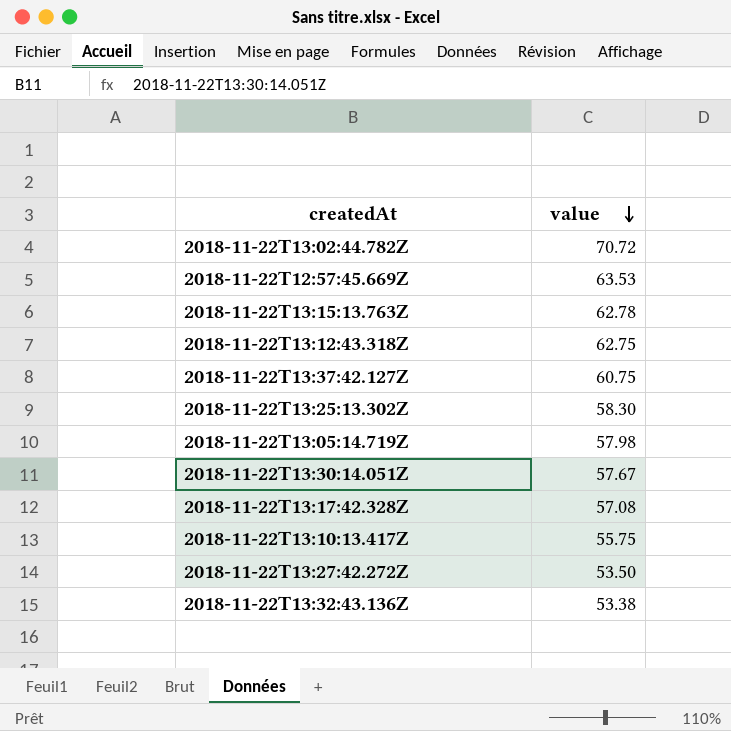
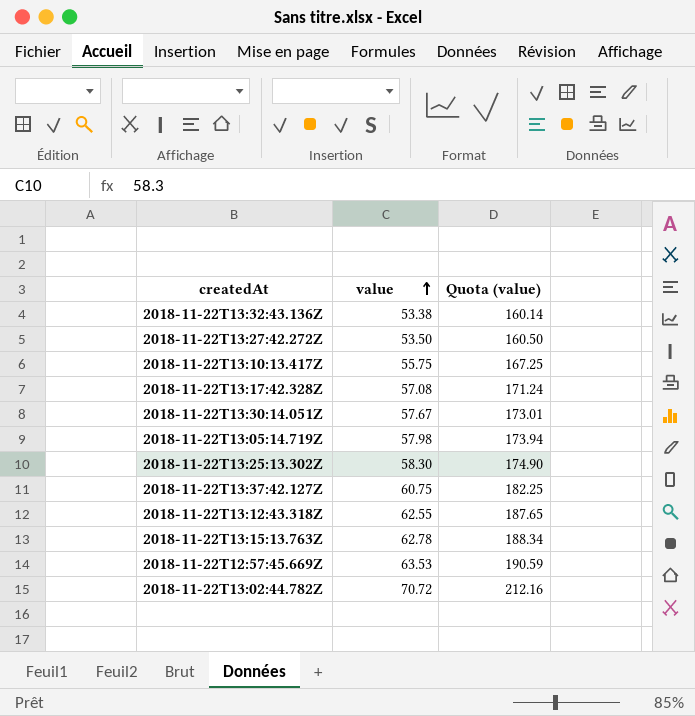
row order: value descending -> value ascending
column Quota (value) | formula: none -> [value] * 3
2018-11-22T13:12:43.318Z | value: 62.75 -> 62.55

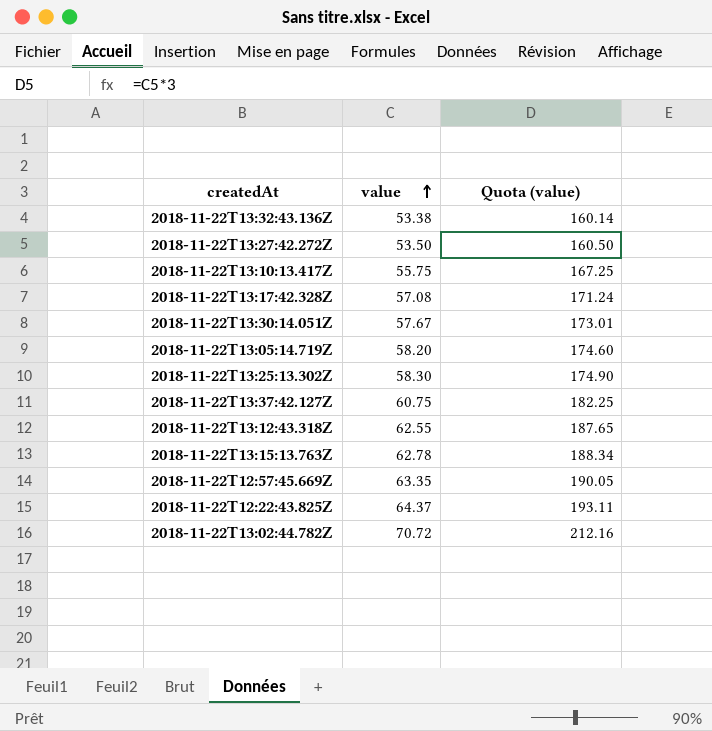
2018-11-22T13:05:14.719Z | value: 57.98 -> 58.20
2018-11-22T13:05:14.719Z | Quota (value): 173.94 -> 174.60
2018-11-22T12:57:45.669Z | value: 63.53 -> 63.35
2018-11-22T12:57:45.669Z | Quota (value): 190.59 -> 190.05
row 2018-11-22T12:22:43.825Z: none -> 64.37 | 193.11

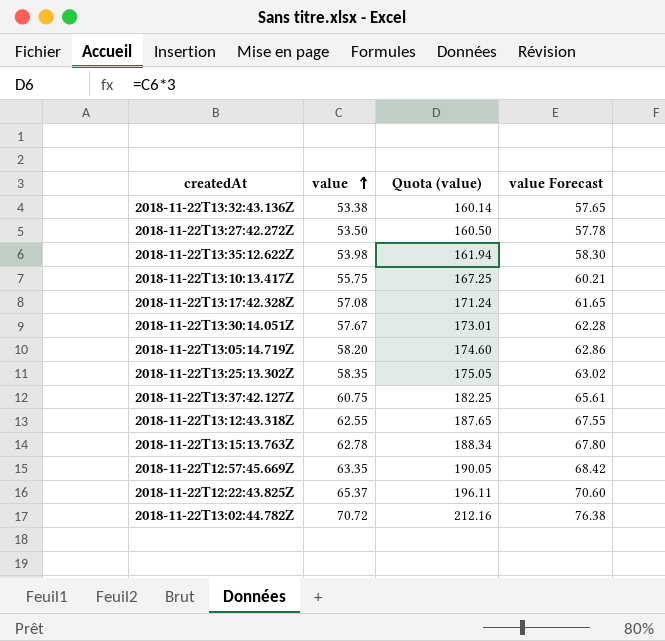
column value Forecast | formula: none -> [value] * 1.08
row 2018-11-22T13:35:12.622Z: none -> 53.98 | 161.94 | 58.30
2018-11-22T13:25:13.302Z | value: 58.30 -> 58.35
2018-11-22T13:25:13.302Z | Quota (value): 174.90 -> 175.05
2018-11-22T12:22:43.825Z | value: 64.37 -> 65.37
2018-11-22T12:22:43.825Z | Quota (value): 193.11 -> 196.11

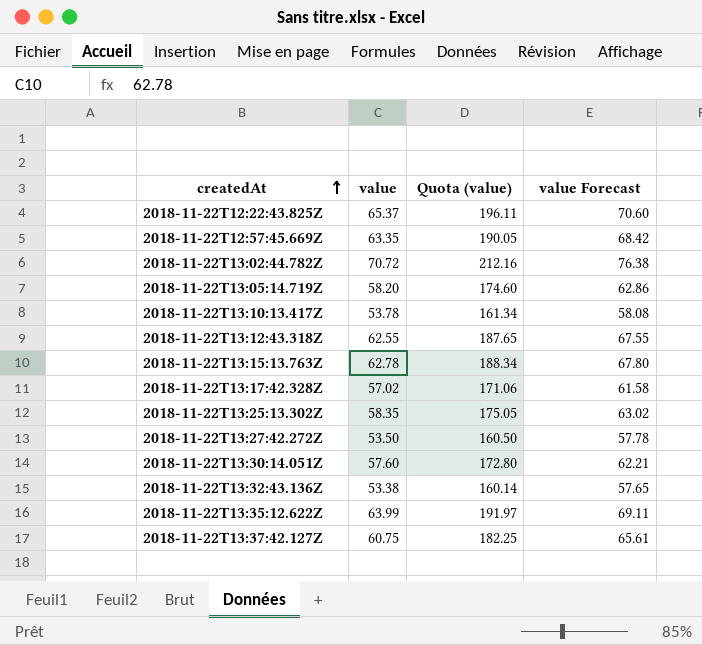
row order: value ascending -> createdAt ascending
2018-11-22T13:10:13.417Z | value: 55.75 -> 53.78
2018-11-22T13:10:13.417Z | Quota (value): 167.25 -> 161.34
2018-11-22T13:10:13.417Z | value Forecast: 60.21 -> 58.08
2018-11-22T13:17:42.328Z | value: 57.08 -> 57.02
2018-11-22T13:17:42.328Z | Quota (value): 171.24 -> 171.06
2018-11-22T13:17:42.328Z | value Forecast: 61.65 -> 61.58
2018-11-22T13:30:14.051Z | value: 57.67 -> 57.60
2018-11-22T13:30:14.051Z | Quota (value): 173.01 -> 172.80
2018-11-22T13:30:14.051Z | value Forecast: 62.28 -> 62.21
2018-11-22T13:35:12.622Z | value: 53.98 -> 63.99
2018-11-22T13:35:12.622Z | Quota (value): 161.94 -> 191.97
2018-11-22T13:35:12.622Z | value Forecast: 58.30 -> 69.11

